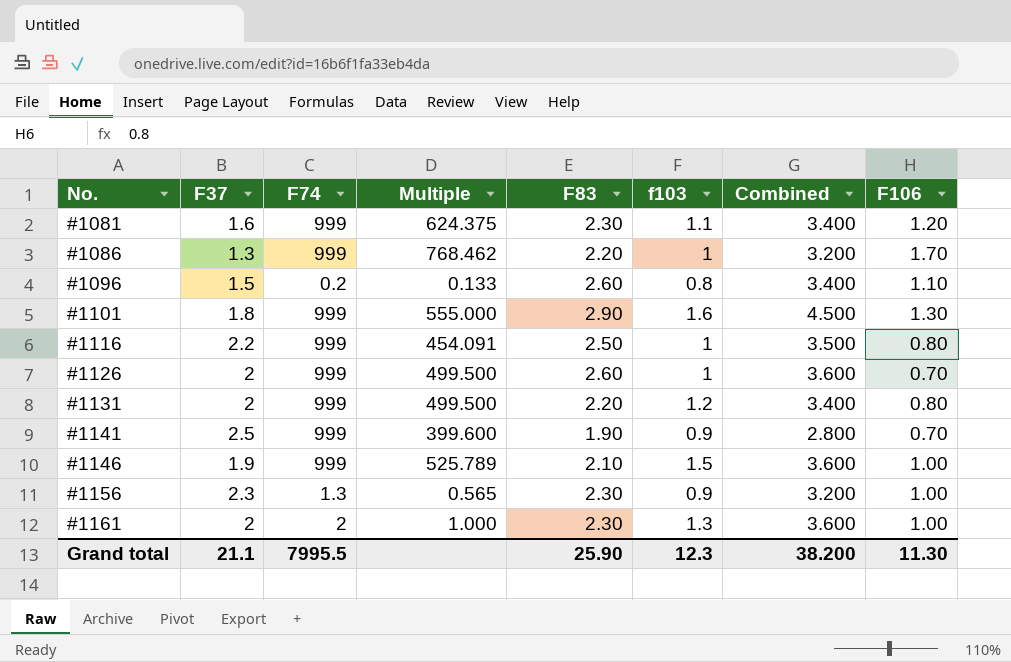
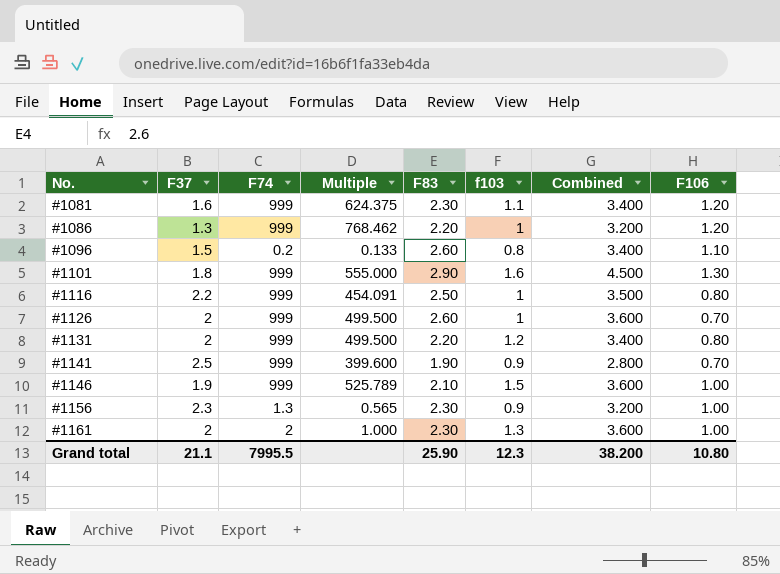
#1086 | F106: 1.70 -> 1.20
Grand total | F106: 11.30 -> 10.80

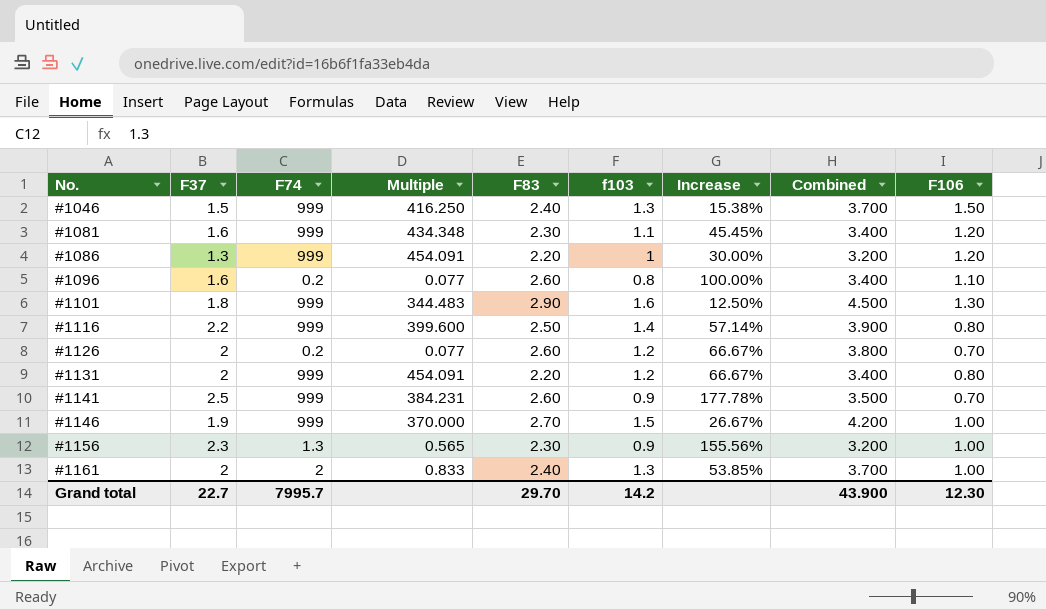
column Multiple | formula: [F74] / [F37] -> [F74] / [F83]
column Increase | formula: none -> ([F37] - [f103]) / [f103]
row #1046: none -> 1.5 | 999 | 416.250 | 2.40 | 1.3 | 15.38% | 3.700 | 1.50
#1096 | F37: 1.5 -> 1.6
#1116 | f103: 1 -> 1.4
#1116 | Combined: 3.500 -> 3.900
#1126 | F74: 999 -> 0.2
#1126 | f103: 1 -> 1.2
#1126 | Combined: 3.600 -> 3.800
#1141 | F83: 1.90 -> 2.60
#1141 | Combined: 2.800 -> 3.500
#1146 | F83: 2.10 -> 2.70
#1146 | Combined: 3.600 -> 4.200
#1161 | F83: 2.30 -> 2.40
#1161 | Combined: 3.600 -> 3.700
Grand total | F37: 21.1 -> 22.7
Grand total | F74: 7995.5 -> 7995.7
Grand total | F83: 25.90 -> 29.70
Grand total | f103: 12.3 -> 14.2
Grand total | Combined: 38.200 -> 43.900
Grand total | F106: 10.80 -> 12.30

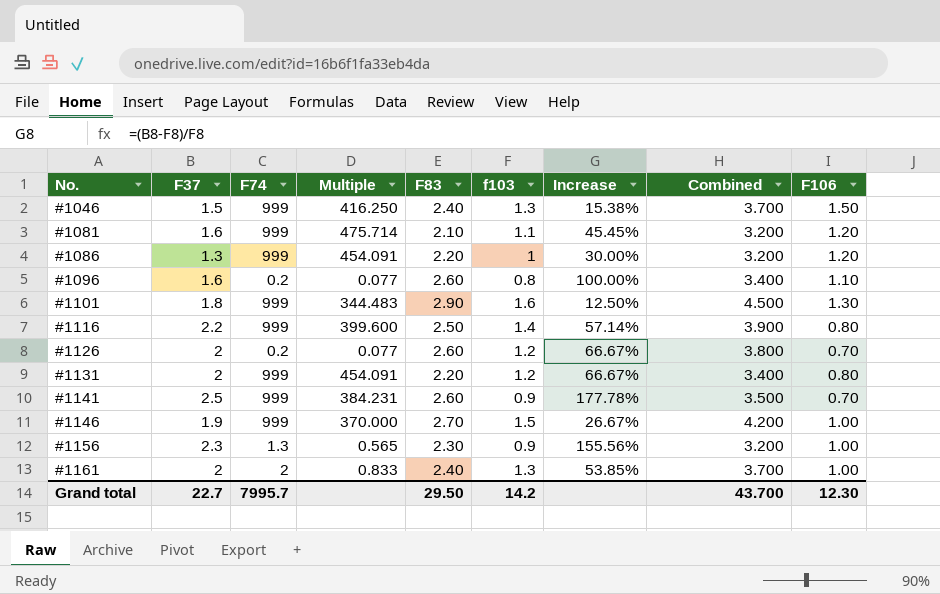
#1081 | Multiple: 434.348 -> 475.714
#1081 | F83: 2.30 -> 2.10
#1081 | Combined: 3.400 -> 3.200
Grand total | F83: 29.70 -> 29.50
Grand total | Combined: 43.900 -> 43.700

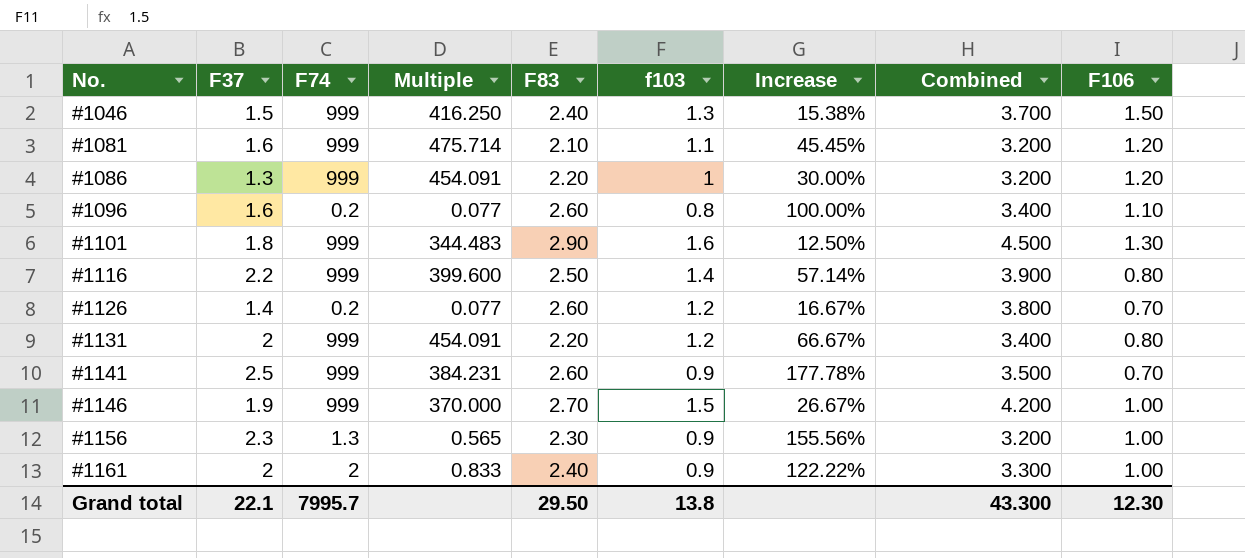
#1126 | F37: 2 -> 1.4
#1126 | Increase: 66.67% -> 16.67%
#1161 | f103: 1.3 -> 0.9
#1161 | Increase: 53.85% -> 122.22%
#1161 | Combined: 3.700 -> 3.300
Grand total | F37: 22.7 -> 22.1
Grand total | f103: 14.2 -> 13.8
Grand total | Combined: 43.700 -> 43.300

